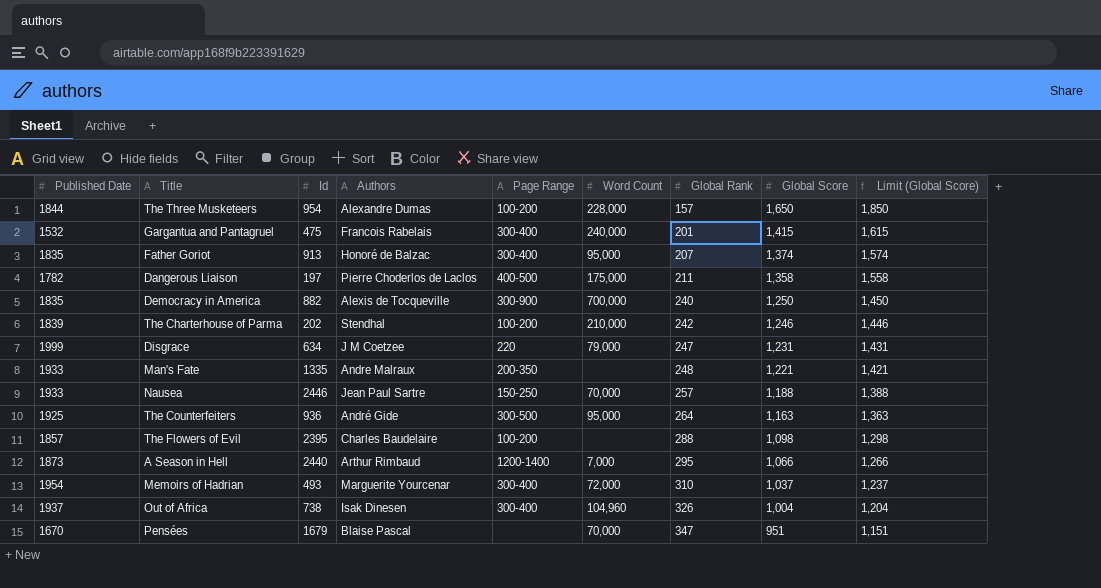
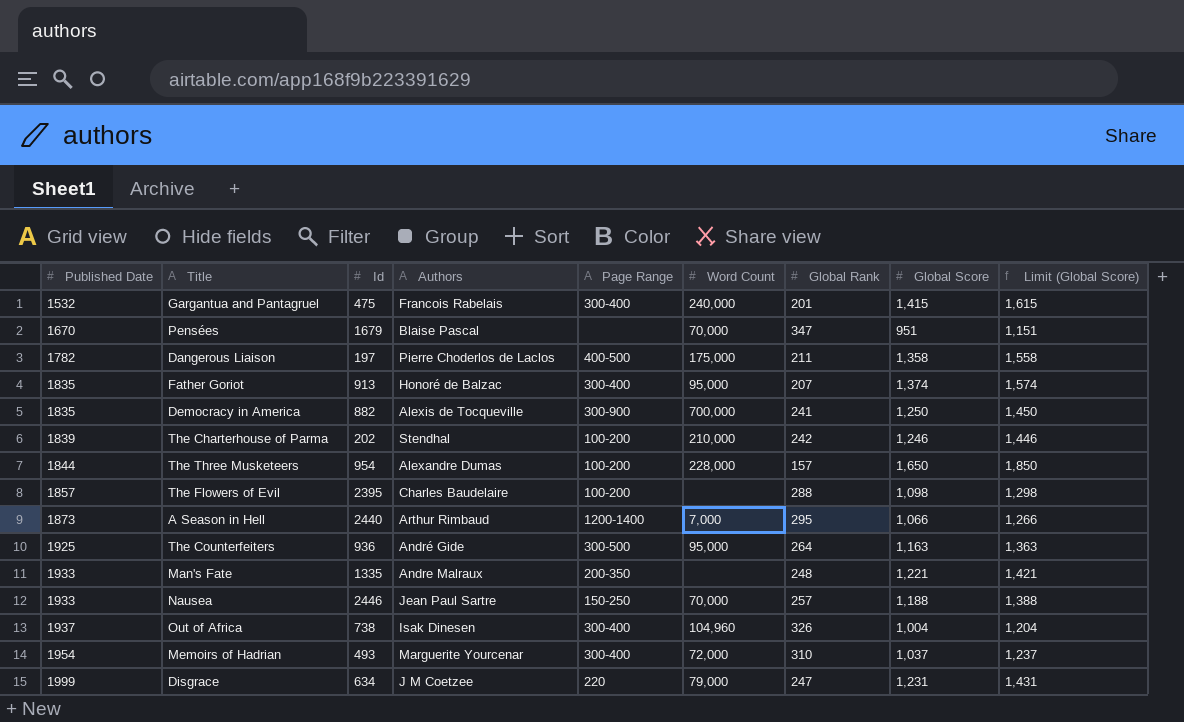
row order: Global Rank ascending -> Published Date ascending
Democracy in America | Global Rank: 240 -> 241

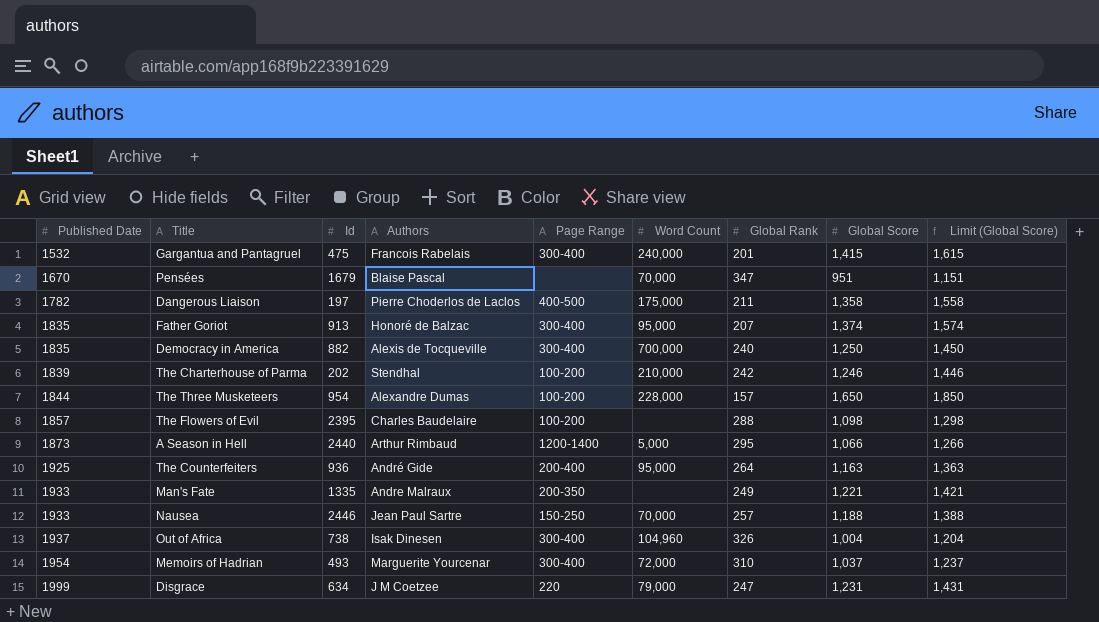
Democracy in America | Page Range: 300-900 -> 300-400
Democracy in America | Global Rank: 241 -> 240
A Season in Hell | Word Count: 7,000 -> 5,000
The Counterfeiters | Page Range: 300-500 -> 200-400
Man's Fate | Global Rank: 248 -> 249

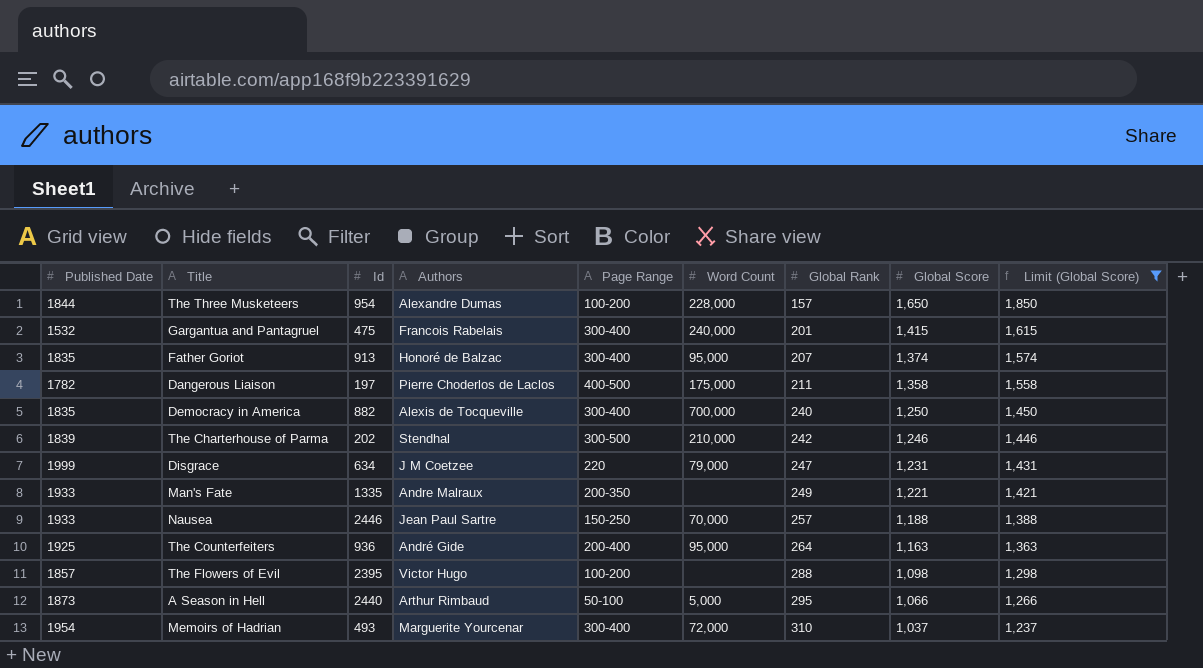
filter: none -> Limit (Global Score) >= 1,237
row order: Published Date ascending -> Global Rank ascending
The Charterhouse of Parma | Page Range: 100-200 -> 300-500
The Flowers of Evil | Authors: Charles Baudelaire -> Victor Hugo
A Season in Hell | Page Range: 1200-1400 -> 50-100

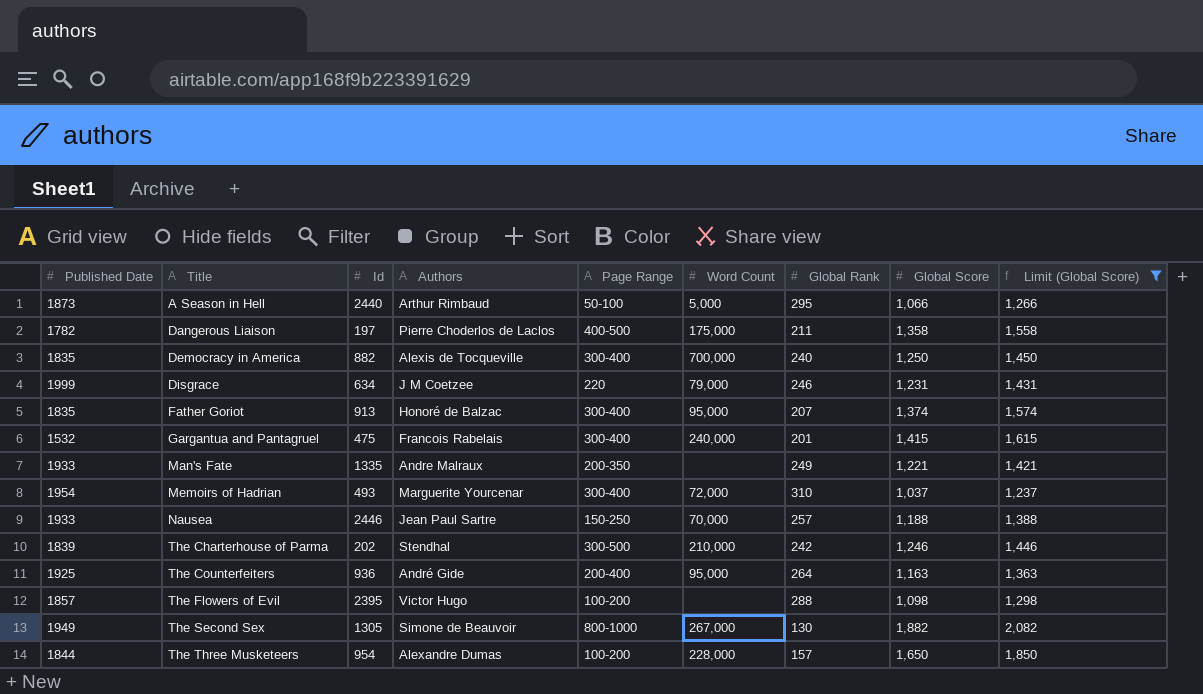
row order: Global Rank ascending -> Title ascending
Disgrace | Global Rank: 247 -> 246
row The Second Sex: none -> 1949 | 1305 | Simone de Beauvoir | 800-1000 | 267,000 | 130 | 1,882 | 2,082

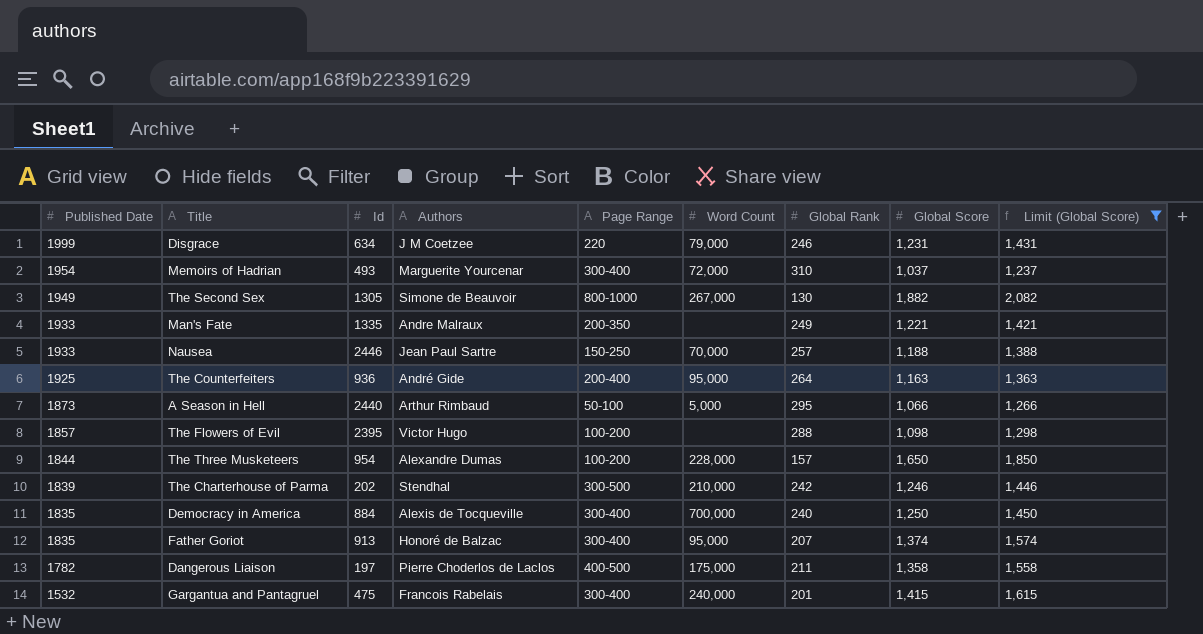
row order: Title ascending -> Published Date descending
Democracy in America | Id: 882 -> 884

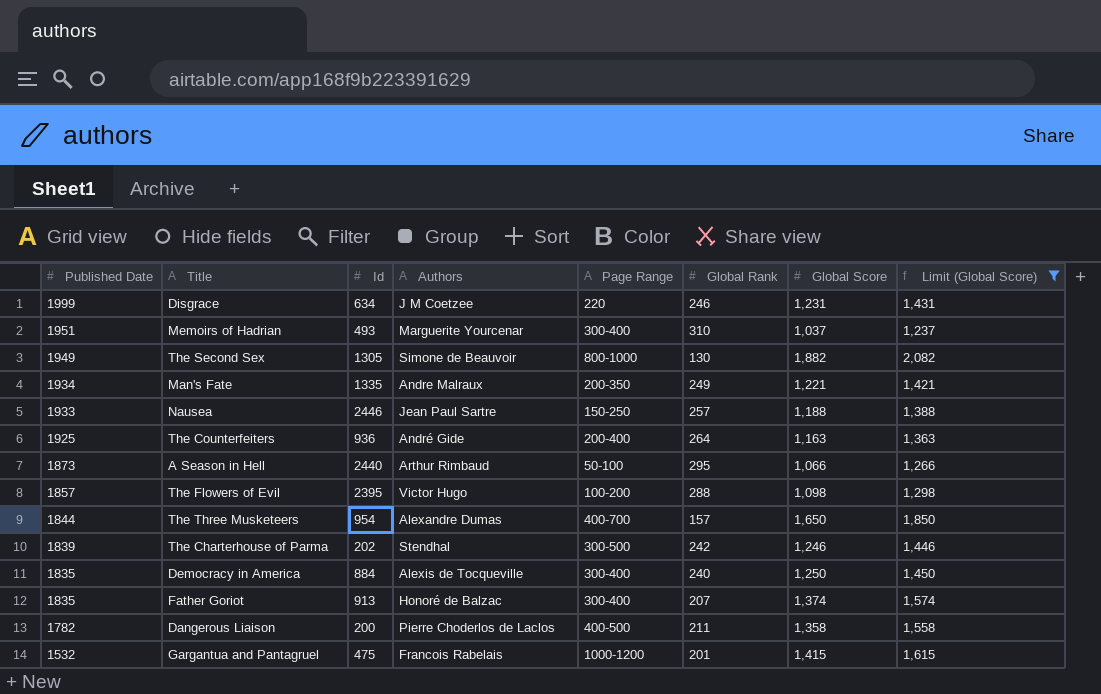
column Word Count | position: 6 -> none
Memoirs of Hadrian | Published Date: 1954 -> 1951
Man's Fate | Published Date: 1933 -> 1934
The Three Musketeers | Page Range: 100-200 -> 400-700
Dangerous Liaison | Id: 197 -> 200
Gargantua and Pantagruel | Page Range: 300-400 -> 1000-1200

